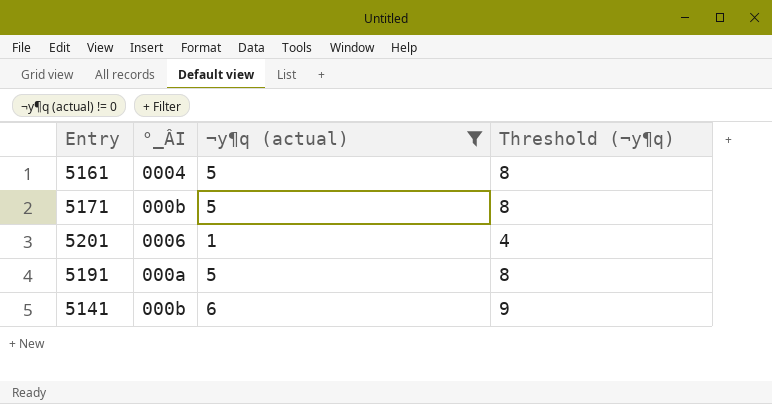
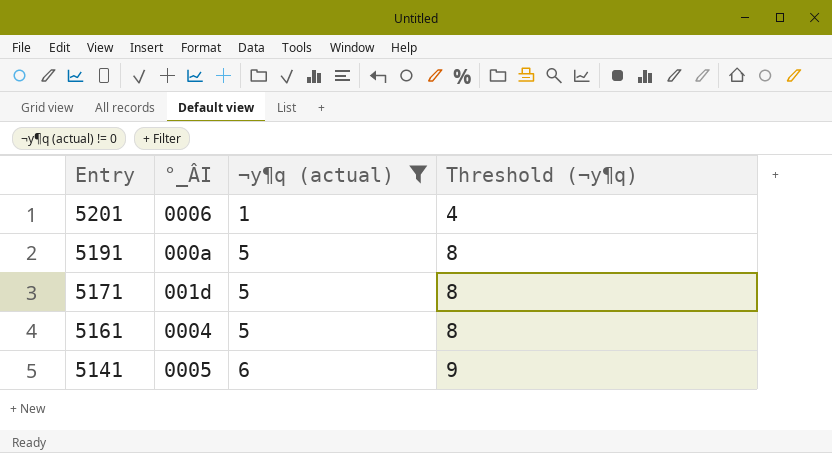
row order: none -> Entry descending
5171 | °_ÂI: 000b -> 001d
5141 | °_ÂI: 000b -> 0005

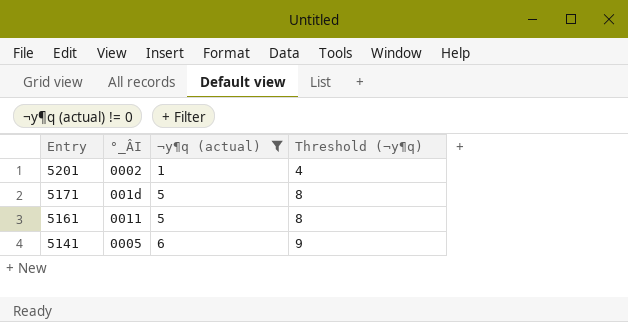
row 5191: 000a | 5 | 8 -> none
5201 | °_ÂI: 0006 -> 0002
5161 | °_ÂI: 0004 -> 0011

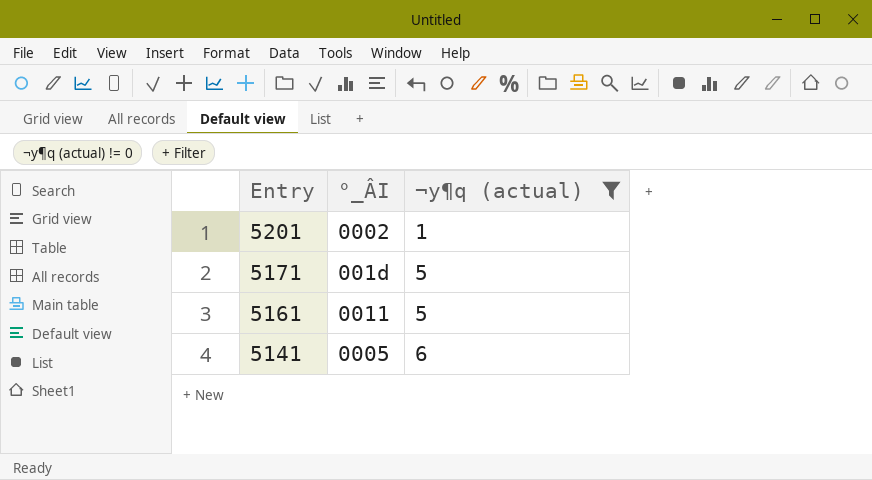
column Threshold (¬y¶q) | formula: [¬y¶q (actual)] + 3 -> none

